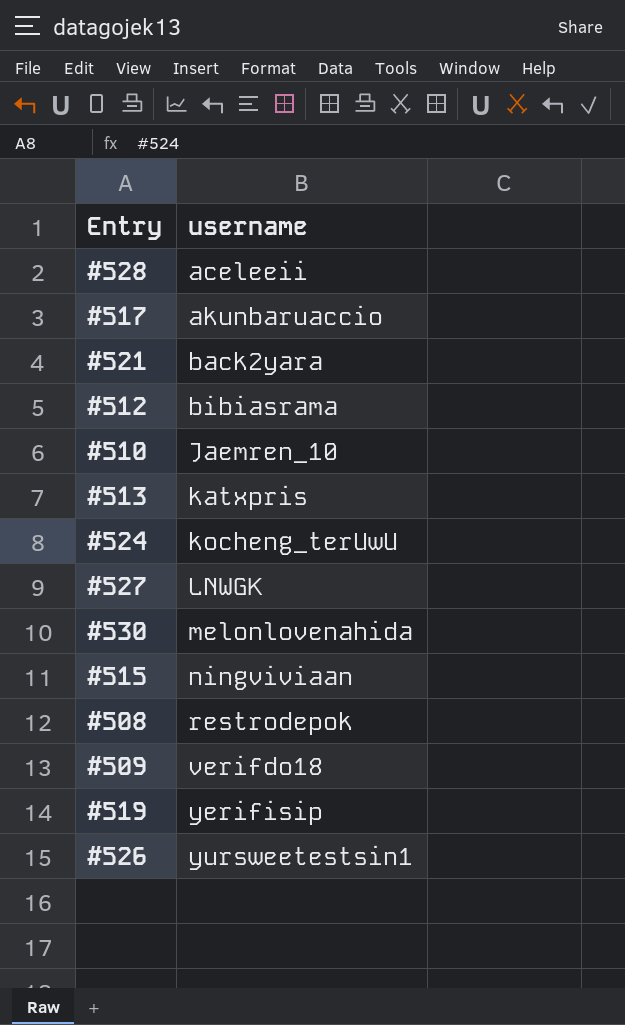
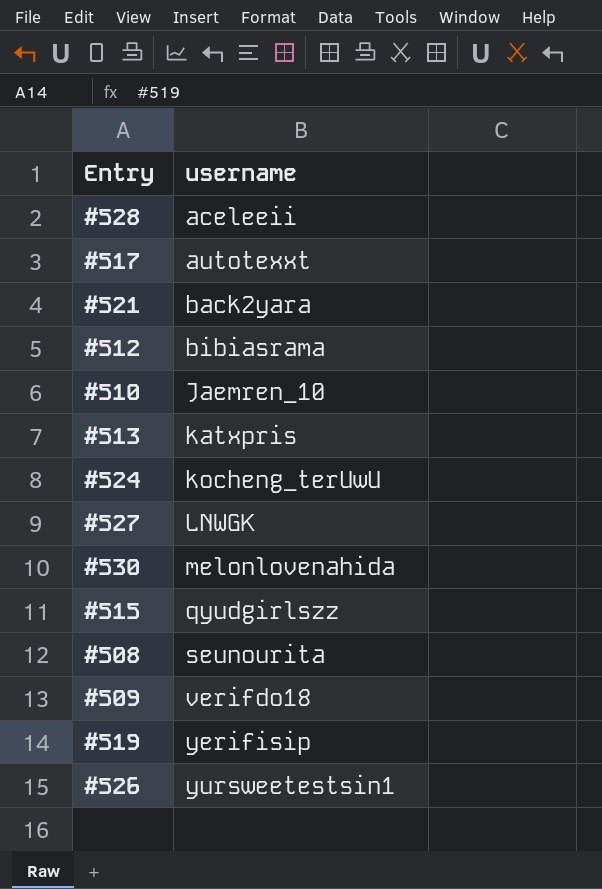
#517 | username: akunbaruaccio -> autotexxt
#515 | username: ningviviaan -> qyudgirlszz
#508 | username: restrodepok -> seunourita

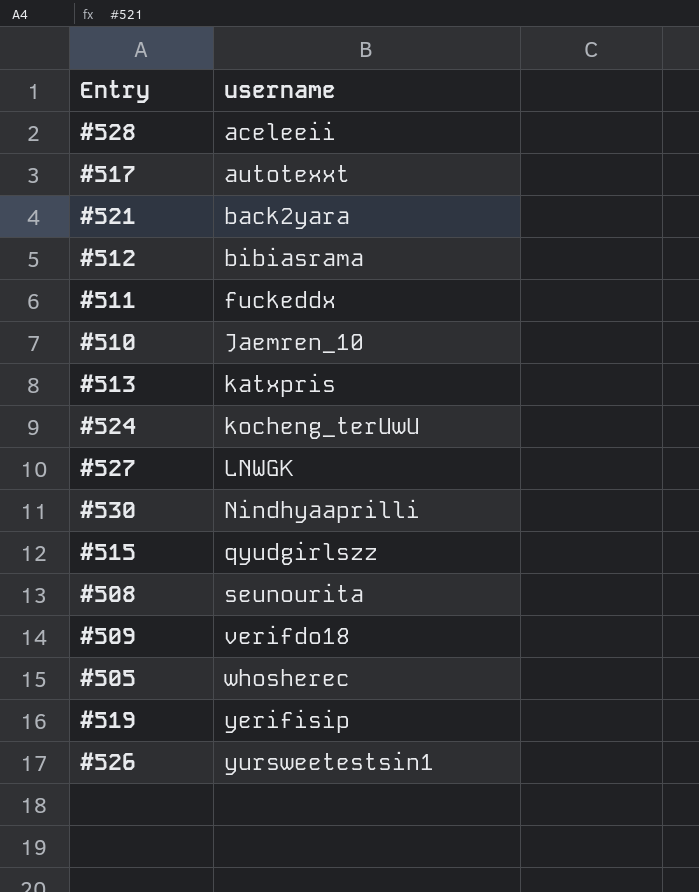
row #511: none -> fuckeddx
#530 | username: melonlovenahida -> Nindhyaaprilli
row #505: none -> whosherec

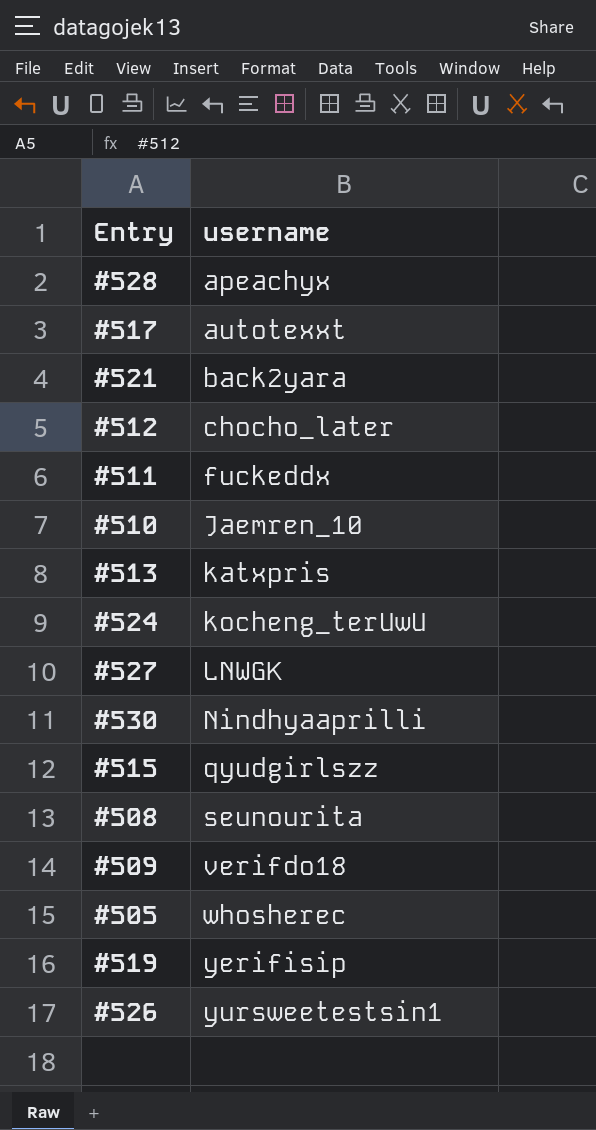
#528 | username: aceleeii -> apeachyx
#512 | username: bibiasrama -> chocho_later

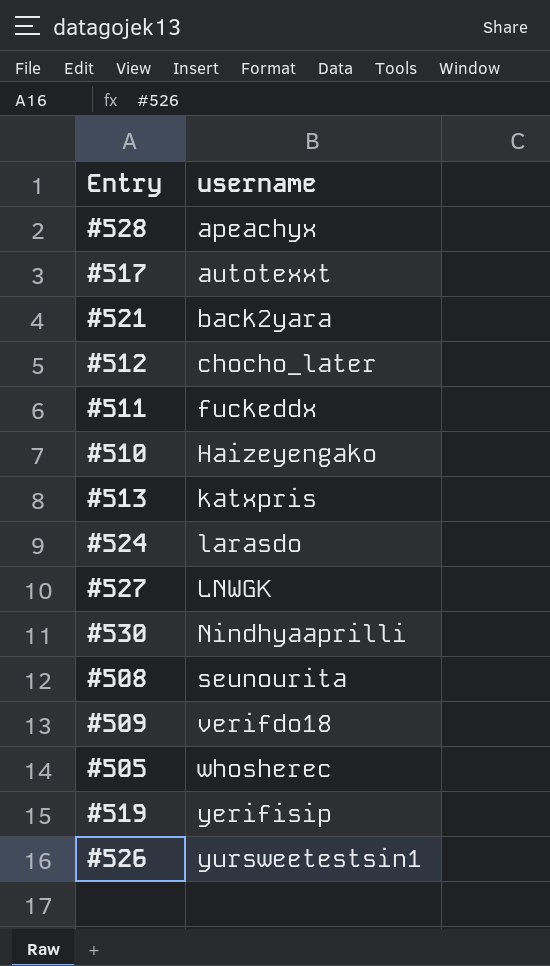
row #515: qyudgirlszz -> none
#510 | username: Jaemren_10 -> Haizeyengako
#524 | username: kocheng_terUwU -> larasdo

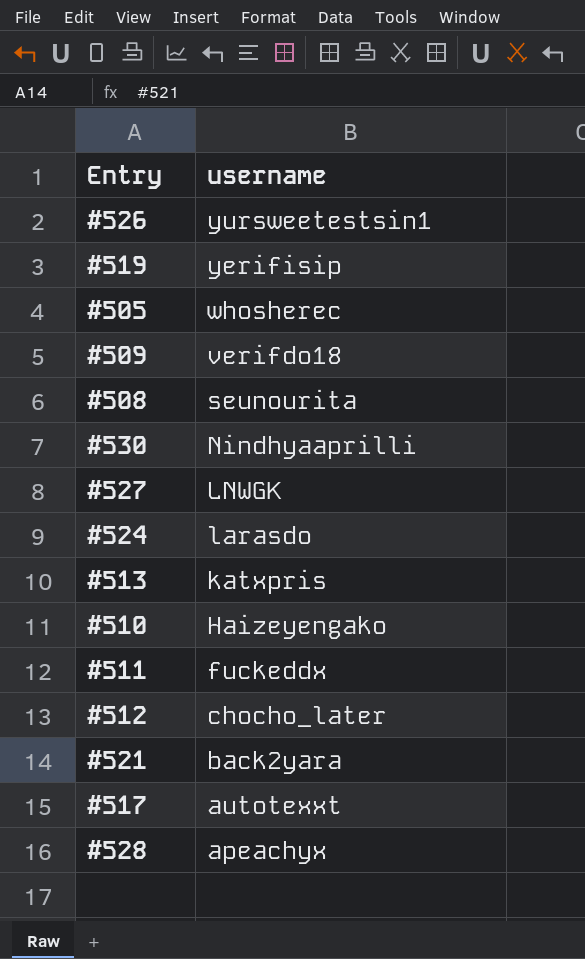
row order: username ascending -> username descending

